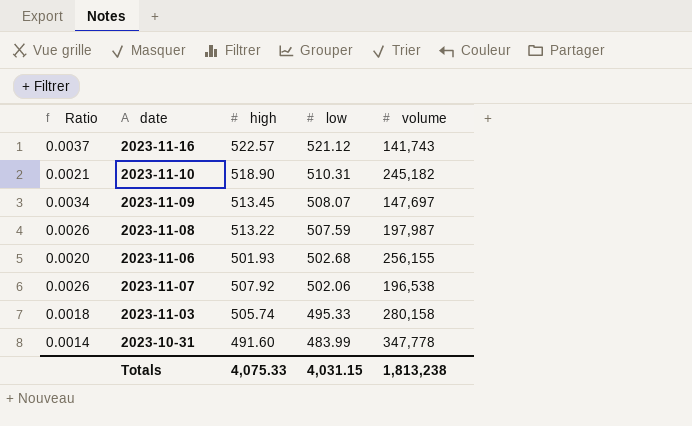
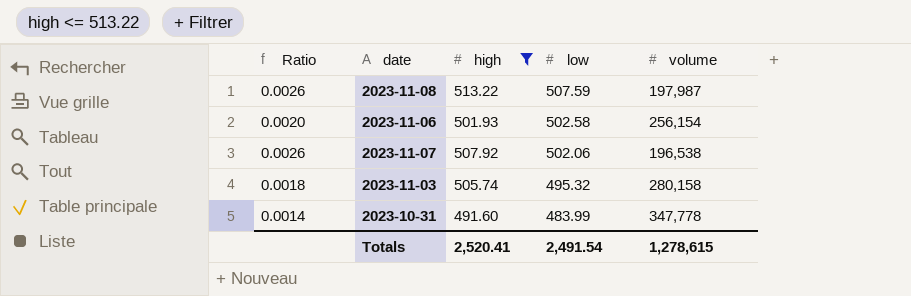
filter: none -> high <= 513.22
2023-11-06 | low: 502.68 -> 502.58
2023-11-06 | volume: 256,155 -> 256,154
2023-11-03 | low: 495.33 -> 495.32
Totals | high: 4,075.33 -> 2,520.41
Totals | low: 4,031.15 -> 2,491.54
Totals | volume: 1,813,238 -> 1,278,615

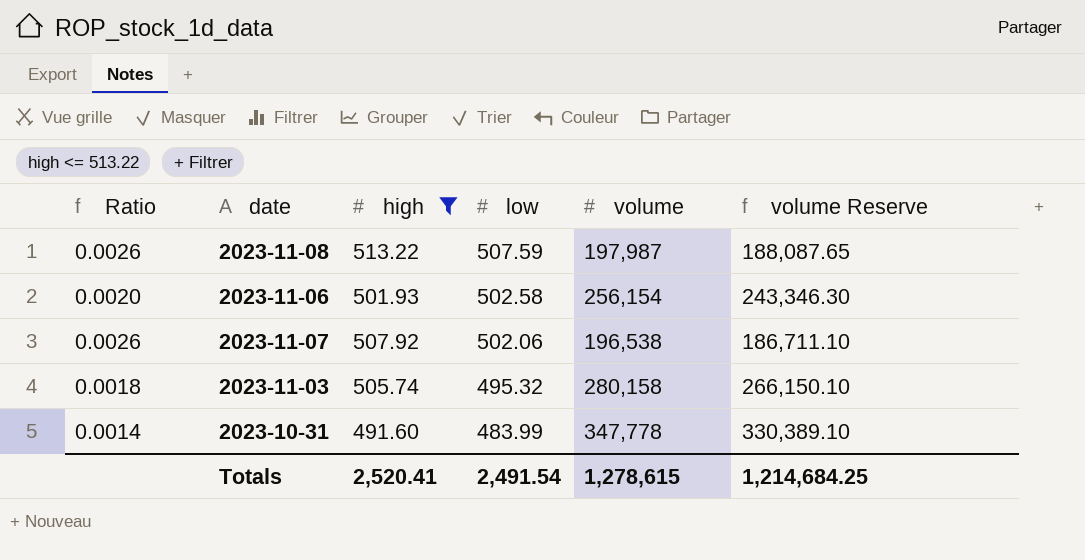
column volume Reserve | formula: none -> [volume] * 0.95

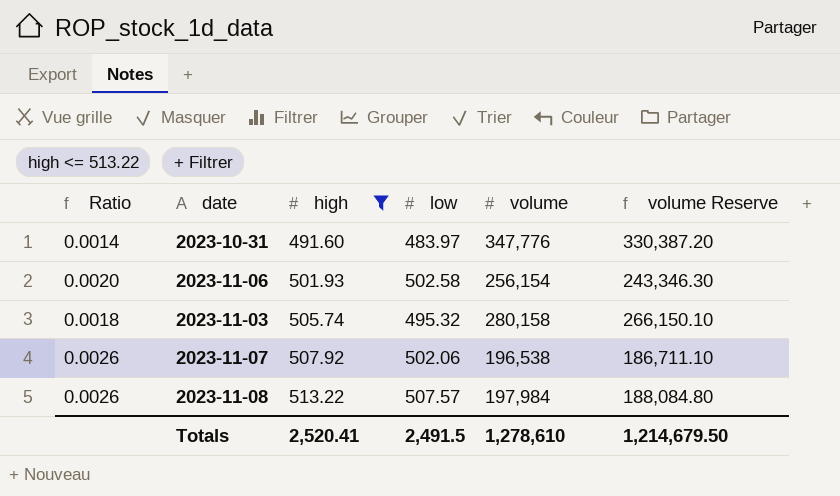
row order: low descending -> high ascending
2023-10-31 | low: 483.99 -> 483.97
2023-10-31 | volume: 347,778 -> 347,776
2023-10-31 | volume Reserve: 330,389.10 -> 330,387.20
2023-11-08 | low: 507.59 -> 507.57
2023-11-08 | volume: 197,987 -> 197,984
2023-11-08 | volume Reserve: 188,087.65 -> 188,084.80
Totals | low: 2,491.54 -> 2,491.5
Totals | volume: 1,278,615 -> 1,278,610
Totals | volume Reserve: 1,214,684.25 -> 1,214,679.50

